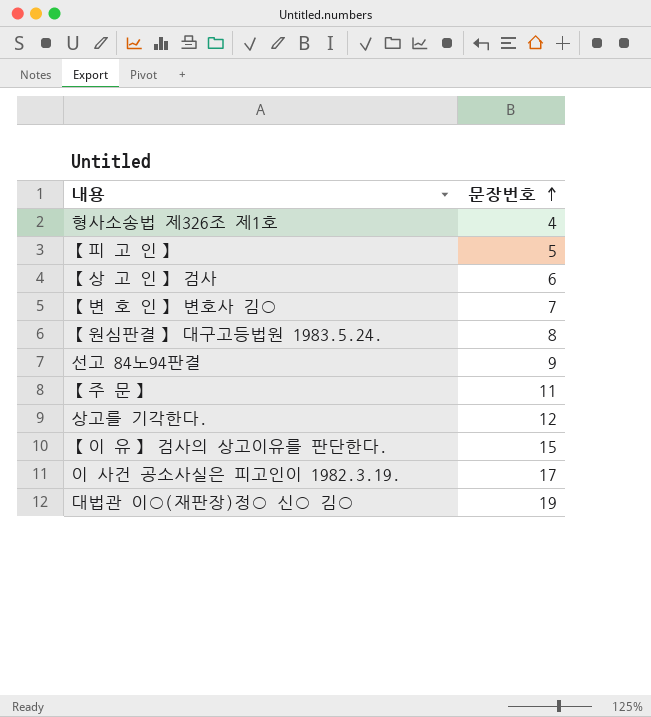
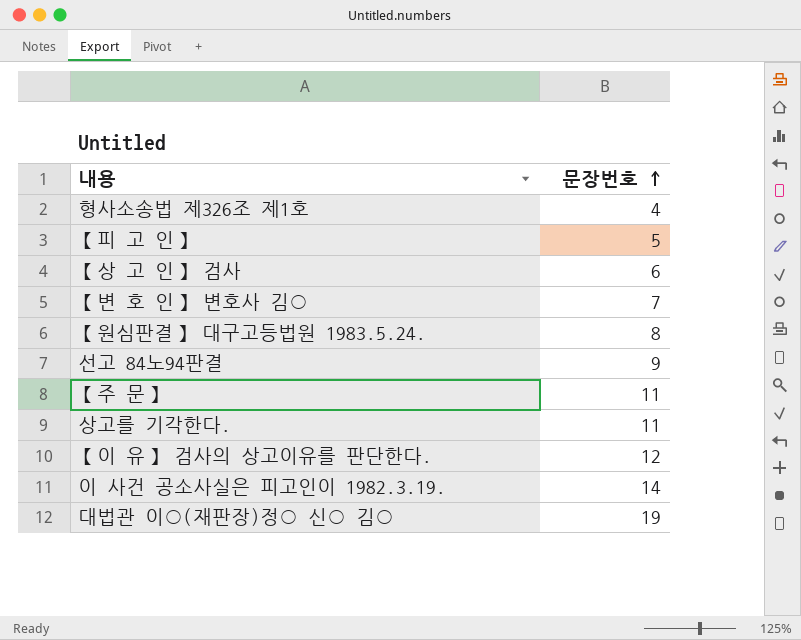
상고를 기각한다. | 문장번호: 12 -> 11
【이 유】 검사의 상고이유를 판단한다. | 문장번호: 15 -> 12
이 사건 공소사실은 피고인이 1982.3.19. | 문장번호: 17 -> 14

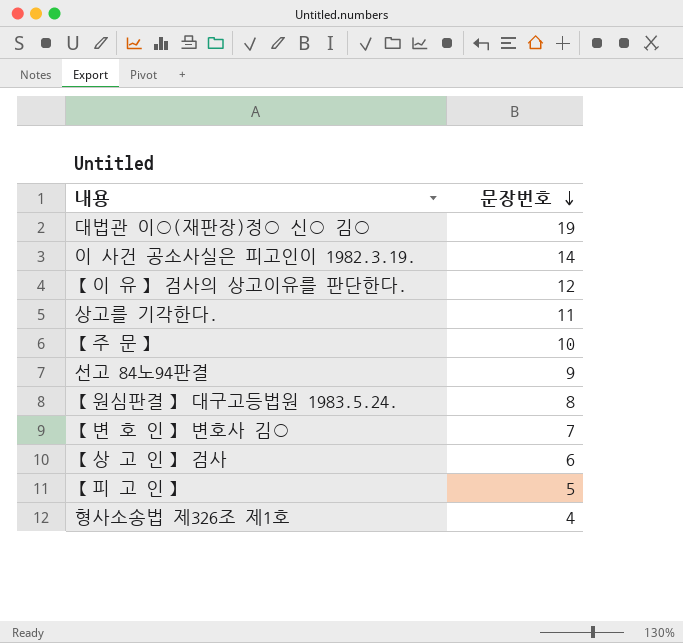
row order: 문장번호 ascending -> 문장번호 descending
【주 문】 | 문장번호: 11 -> 10

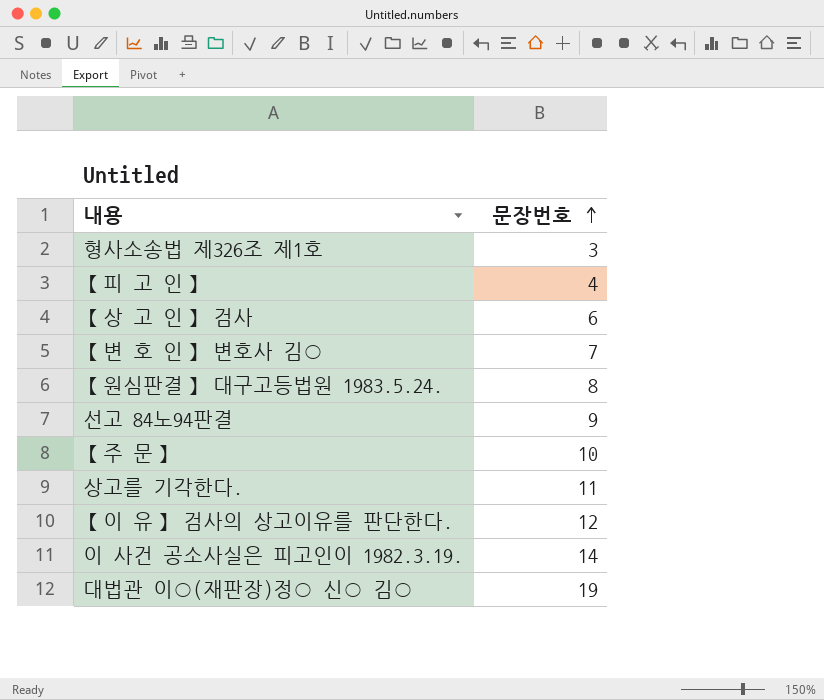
row order: 문장번호 descending -> 문장번호 ascending
형사소송법 제326조 제1호 | 문장번호: 4 -> 3
【피 고 인】 | 문장번호: 5 -> 4

